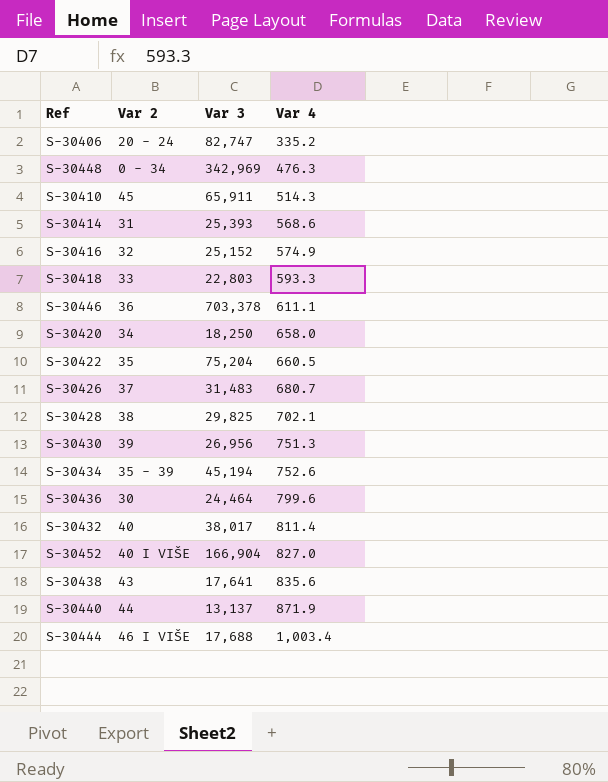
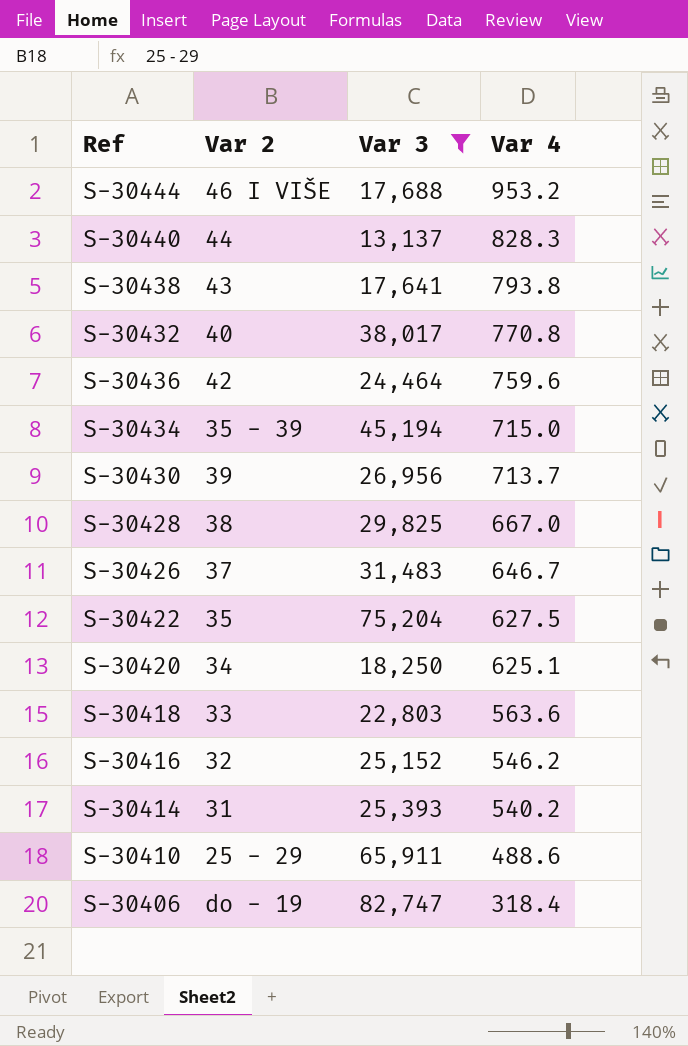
filter: none -> Var 3 <= 82,747
row order: Var 4 ascending -> Var 4 descending
S-30444 | Var 4: 1,003.4 -> 953.2
S-30440 | Var 4: 871.9 -> 828.3
S-30438 | Var 4: 835.6 -> 793.8
S-30432 | Var 4: 811.4 -> 770.8
S-30436 | Var 2: 30 -> 42
S-30436 | Var 4: 799.6 -> 759.6
S-30434 | Var 4: 752.6 -> 715.0
S-30430 | Var 4: 751.3 -> 713.7
S-30428 | Var 4: 702.1 -> 667.0
S-30426 | Var 4: 680.7 -> 646.7
S-30422 | Var 4: 660.5 -> 627.5
S-30420 | Var 4: 658.0 -> 625.1
S-30418 | Var 4: 593.3 -> 563.6
S-30416 | Var 4: 574.9 -> 546.2
S-30414 | Var 4: 568.6 -> 540.2
S-30410 | Var 2: 45 -> 25 - 29
S-30410 | Var 4: 514.3 -> 488.6
S-30406 | Var 2: 20 - 24 -> do - 19
S-30406 | Var 4: 335.2 -> 318.4

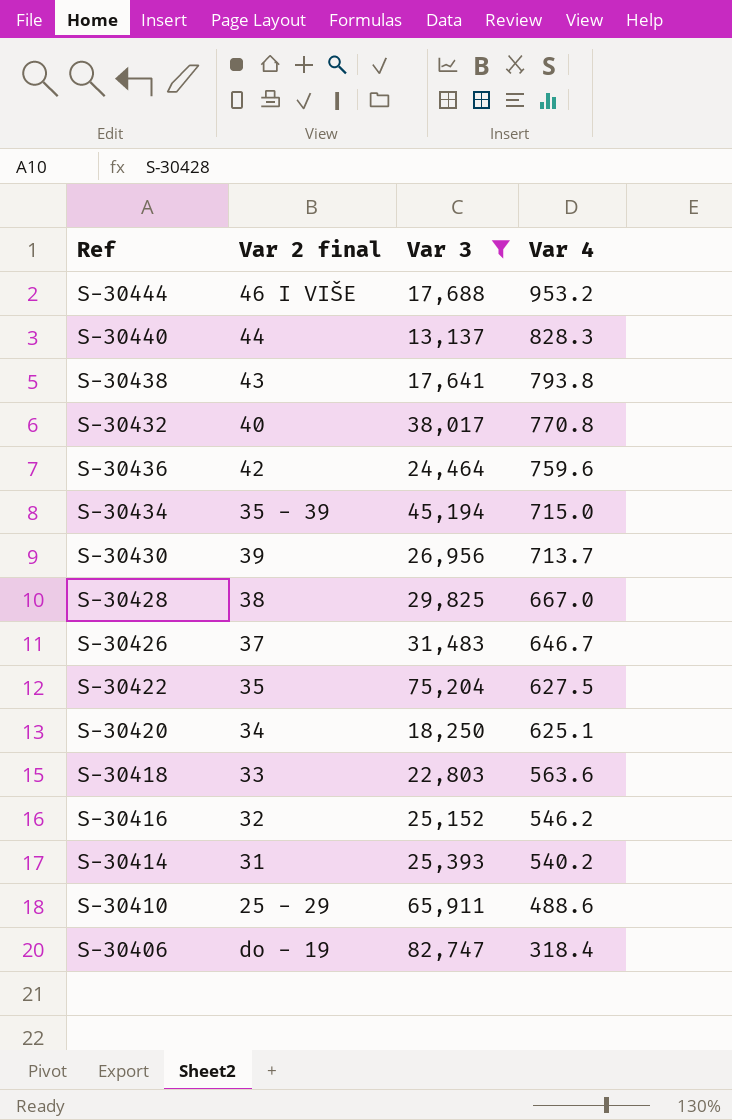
column name: Var 2 -> Var 2 final

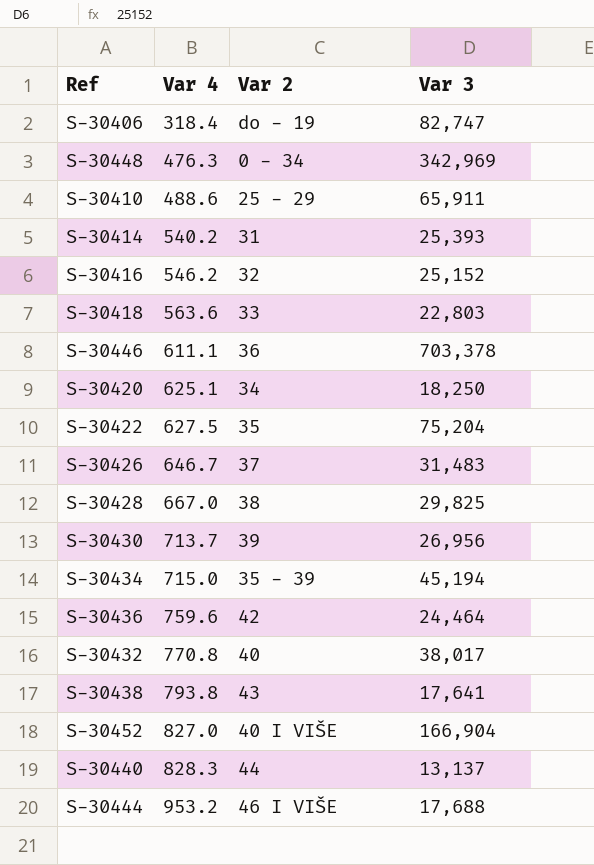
filter: Var 3 <= 82,747 -> none
row order: Var 4 descending -> Var 4 ascending
column Var 4 | position: 4 -> 2
column name: Var 2 final -> Var 2

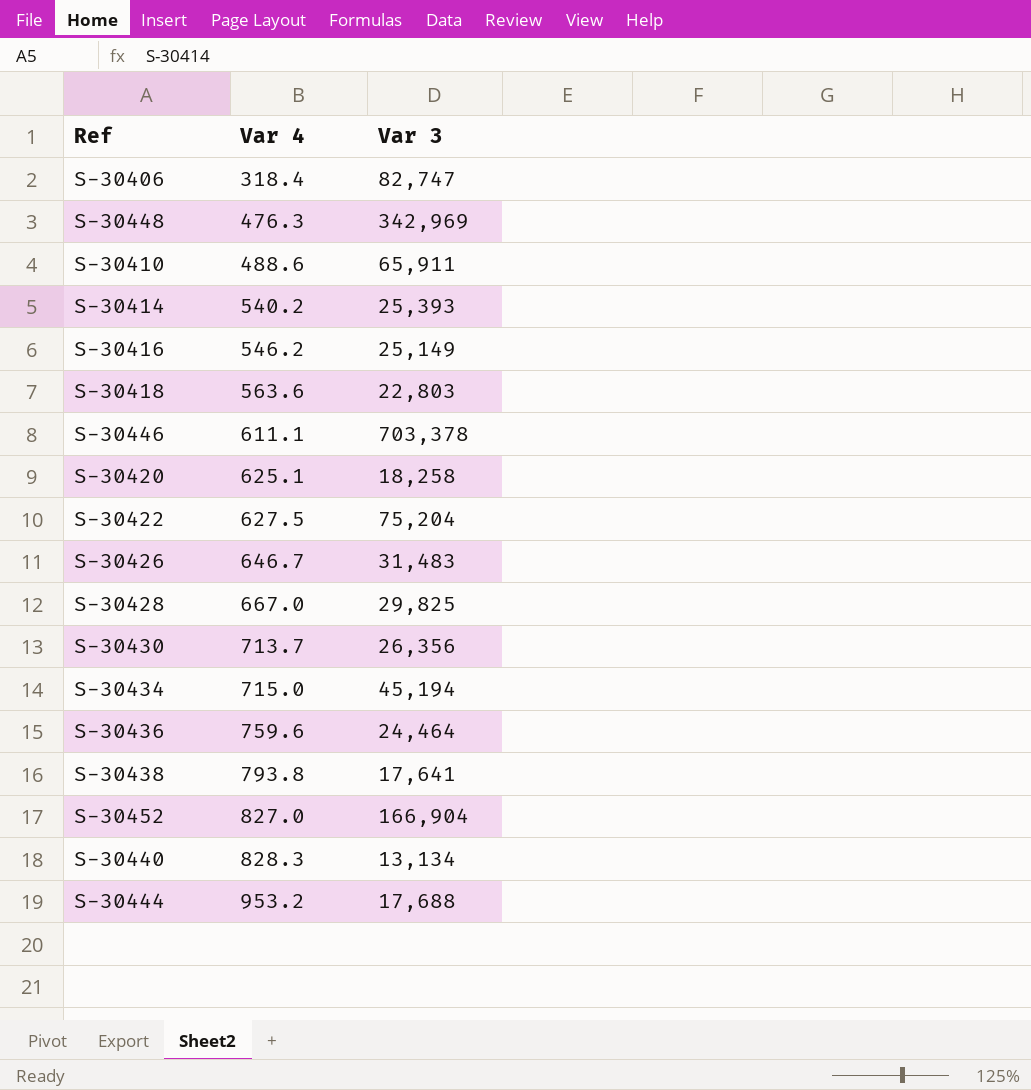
column Var 2 | position: 3 -> none
row S-30432: 770.8 | 40 | 38,017 -> none
S-30416 | Var 3: 25,152 -> 25,149
S-30420 | Var 3: 18,250 -> 18,258
S-30430 | Var 3: 26,956 -> 26,356
S-30440 | Var 3: 13,137 -> 13,134

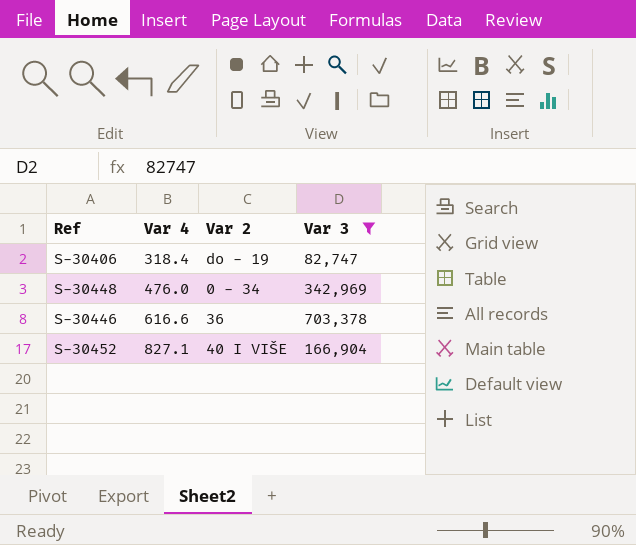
filter: none -> Var 3 >= 82,747
column Var 2 | position: none -> 3
S-30448 | Var 4: 476.3 -> 476.0
S-30446 | Var 4: 611.1 -> 616.6
S-30452 | Var 4: 827.0 -> 827.1

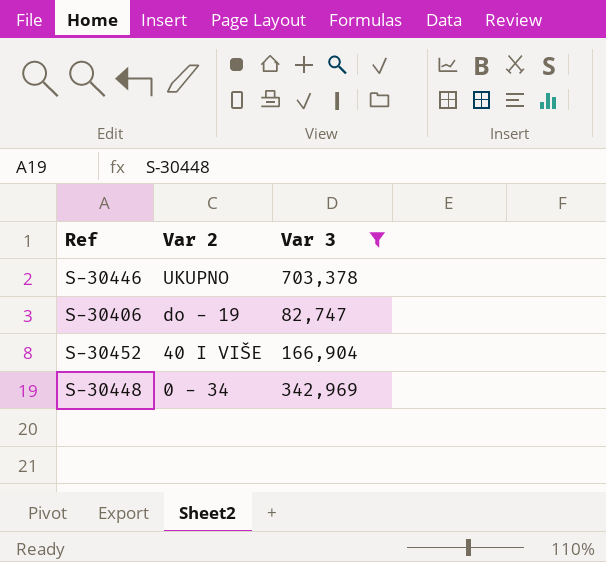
row order: Var 4 ascending -> Var 2 descending
column Var 4 | position: 2 -> none
S-30446 | Var 2: 36 -> UKUPNO

